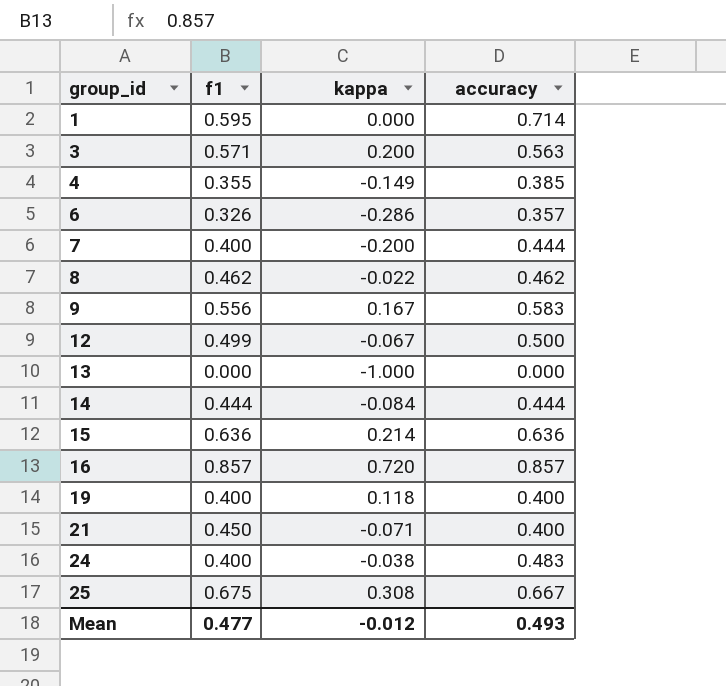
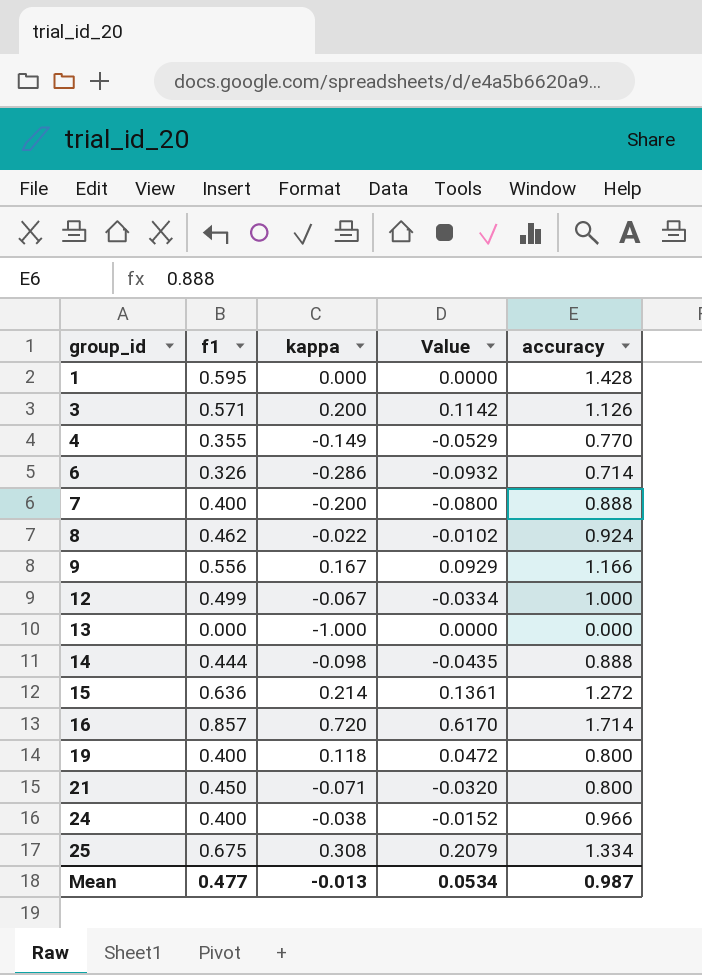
column Value | formula: none -> [f1] * [kappa]
1 | accuracy: 0.714 -> 1.428
3 | accuracy: 0.563 -> 1.126
4 | accuracy: 0.385 -> 0.770
6 | accuracy: 0.357 -> 0.714
7 | accuracy: 0.444 -> 0.888
8 | accuracy: 0.462 -> 0.924
9 | accuracy: 0.583 -> 1.166
12 | accuracy: 0.500 -> 1.000
14 | kappa: -0.084 -> -0.098
14 | accuracy: 0.444 -> 0.888
15 | accuracy: 0.636 -> 1.272
16 | accuracy: 0.857 -> 1.714
19 | accuracy: 0.400 -> 0.800
21 | accuracy: 0.400 -> 0.800
24 | accuracy: 0.483 -> 0.966
25 | accuracy: 0.667 -> 1.334
Mean | kappa: -0.012 -> -0.013
Mean | accuracy: 0.493 -> 0.987

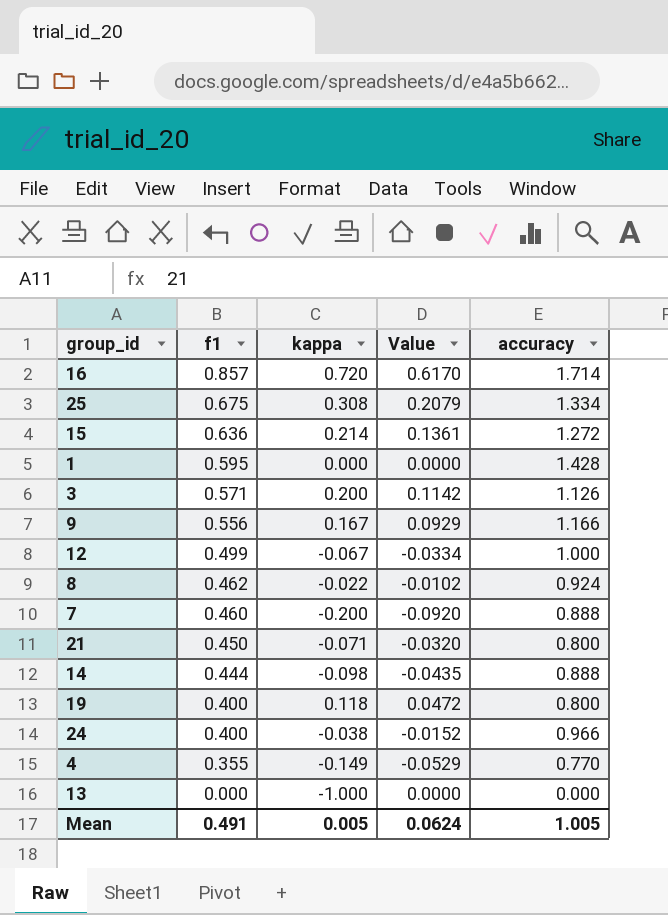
row order: group_id ascending -> f1 descending
row 6: 0.326 | -0.286 | -0.0932 | 0.714 -> none
7 | f1: 0.400 -> 0.460
7 | Value: -0.0800 -> -0.0920
Mean | f1: 0.477 -> 0.491
Mean | kappa: -0.013 -> 0.005
Mean | Value: 0.0534 -> 0.0624
Mean | accuracy: 0.987 -> 1.005

